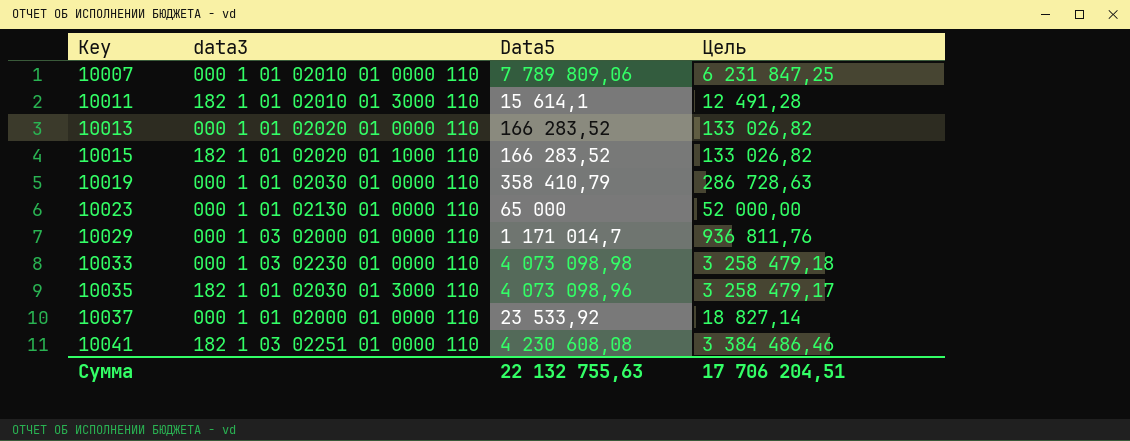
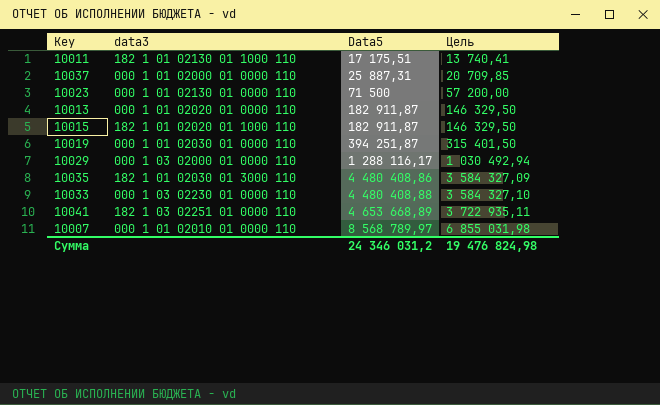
row order: Key ascending -> Data5 ascending
10011 | data3: 182 1 01 02010 01 3000 110 -> 182 1 01 02130 01 1000 110
10011 | Data5: 15 614,1 -> 17 175,51
10011 | Цель: 12 491,28 -> 13 740,41
10037 | Data5: 23 533,92 -> 25 887,31
10037 | Цель: 18 827,14 -> 20 709,85
10023 | Data5: 65 000 -> 71 500
10023 | Цель: 52 000,00 -> 57 200,00
10013 | Data5: 166 283,52 -> 182 911,87
10013 | Цель: 133 026,82 -> 146 329,50
10015 | Data5: 166 283,52 -> 182 911,87
10015 | Цель: 133 026,82 -> 146 329,50
10019 | Data5: 358 410,79 -> 394 251,87
10019 | Цель: 286 728,63 -> 315 401,50
10029 | Data5: 1 171 014,7 -> 1 288 116,17
10029 | Цель: 936 811,76 -> 1 030 492,94
10035 | Data5: 4 073 098,96 -> 4 480 408,86
10035 | Цель: 3 258 479,17 -> 3 584 327,09
10033 | Data5: 4 073 098,98 -> 4 480 408,88
10033 | Цель: 3 258 479,18 -> 3 584 327,10
10041 | Data5: 4 230 608,08 -> 4 653 668,89
10041 | Цель: 3 384 486,46 -> 3 722 935,11
10007 | Data5: 7 789 809,06 -> 8 568 789,97
10007 | Цель: 6 231 847,25 -> 6 855 031,98
Сумма | Data5: 22 132 755,63 -> 24 346 031,2
Сумма | Цель: 17 706 204,51 -> 19 476 824,98

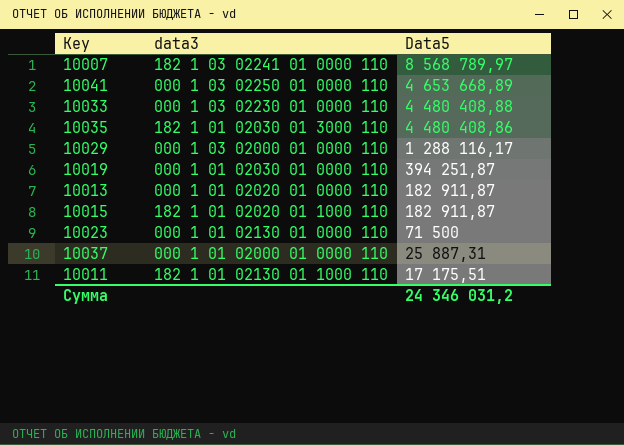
row order: Data5 ascending -> Data5 descending
column Цель | formula: [Data5] * 0,8 -> none
10007 | data3: 000 1 01 02010 01 0000 110 -> 182 1 03 02241 01 0000 110
10041 | data3: 182 1 03 02251 01 0000 110 -> 000 1 03 02250 01 0000 110

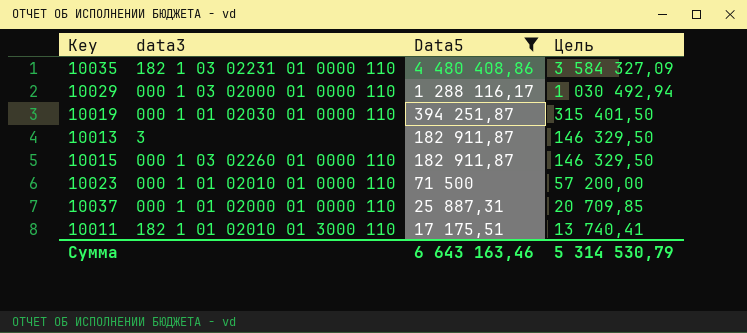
filter: none -> Data5 <= 4 480 408,86
column Цель | formula: none -> [Data5] * 0,8
10035 | data3: 182 1 01 02030 01 3000 110 -> 182 1 03 02231 01 0000 110
10013 | data3: 000 1 01 02020 01 0000 110 -> 3
10015 | data3: 182 1 01 02020 01 1000 110 -> 000 1 03 02260 01 0000 110
10023 | data3: 000 1 01 02130 01 0000 110 -> 000 1 01 02010 01 0000 110
10011 | data3: 182 1 01 02130 01 1000 110 -> 182 1 01 02010 01 3000 110
Сумма | Data5: 24 346 031,2 -> 6 643 163,46

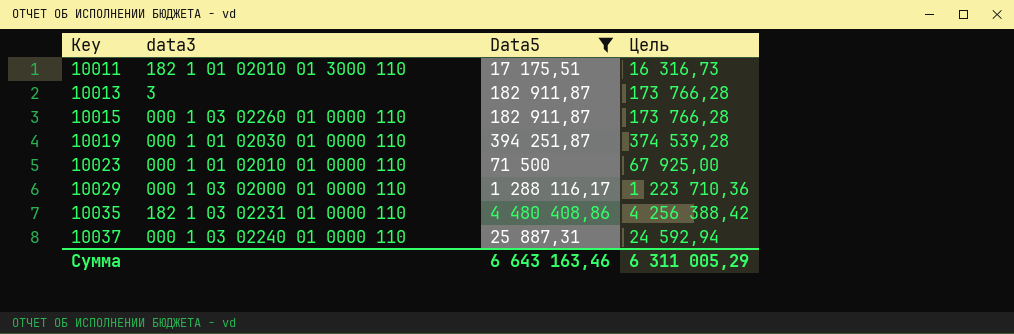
row order: Data5 descending -> Key ascending
column Цель | formula: [Data5] * 0,8 -> [Data5] * 0,95
10037 | data3: 000 1 01 02000 01 0000 110 -> 000 1 03 02240 01 0000 110
Сумма | Цель: 5 314 530,79 -> 6 311 005,29

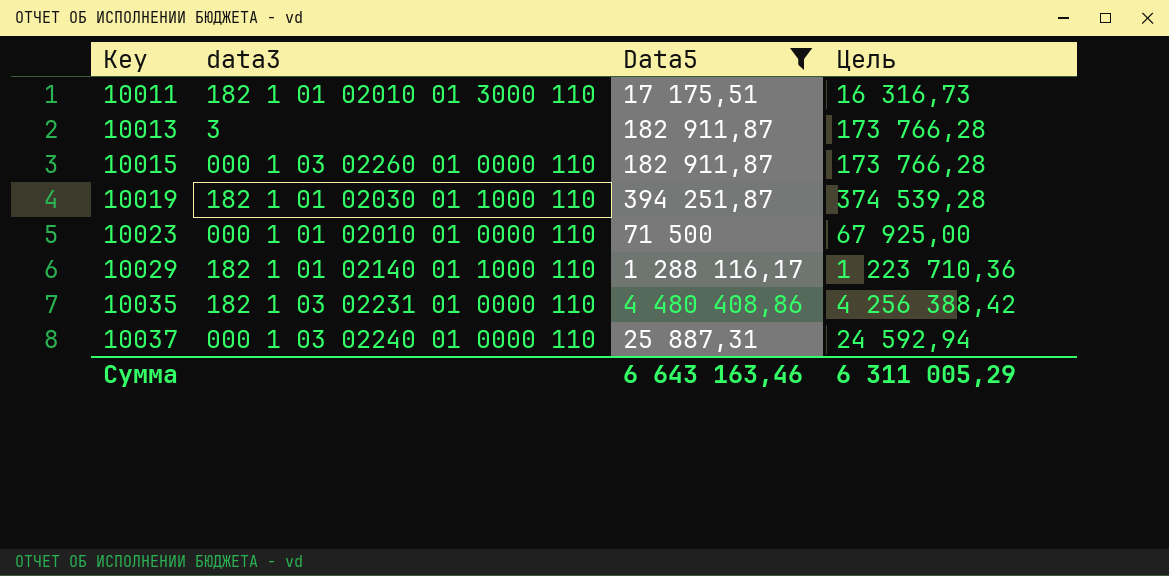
10019 | data3: 000 1 01 02030 01 0000 110 -> 182 1 01 02030 01 1000 110
10029 | data3: 000 1 03 02000 01 0000 110 -> 182 1 01 02140 01 1000 110

